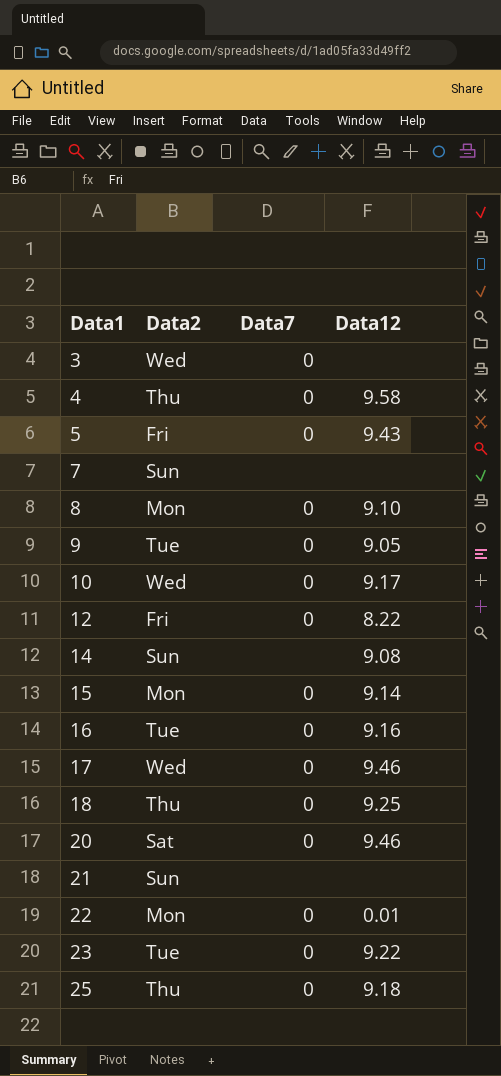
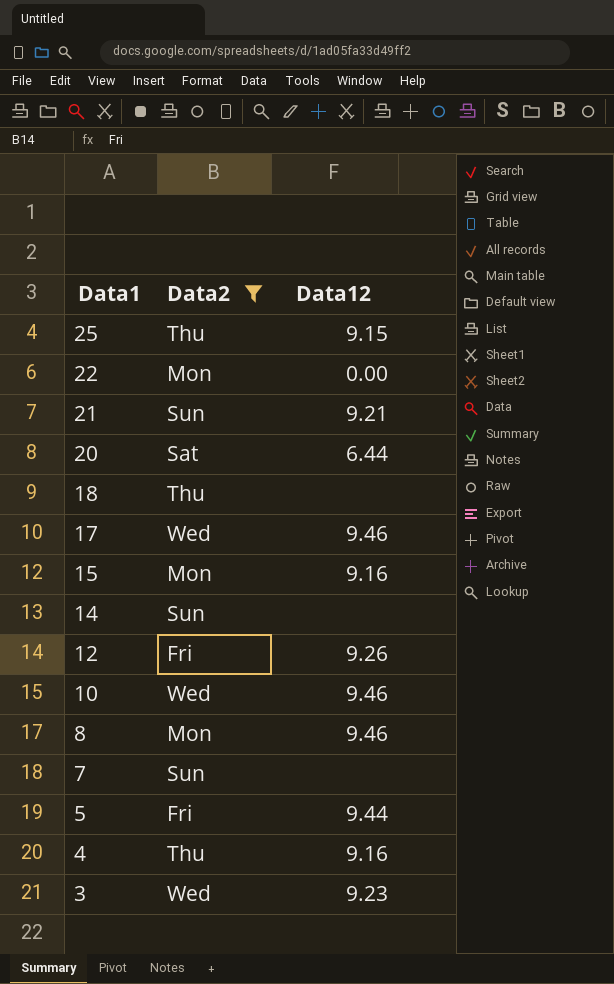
filter: none -> Data2 != Tue
row order: Data1 ascending -> Data1 descending
column Data7 | position: 3 -> none
25 | Data12: 9.18 -> 9.15
22 | Data12: 0.01 -> 0.00
21 | Data12: none -> 9.21
20 | Data12: 9.46 -> 6.44
18 | Data12: 9.25 -> none
15 | Data12: 9.14 -> 9.16
14 | Data12: 9.08 -> none
12 | Data12: 8.22 -> 9.26
10 | Data12: 9.17 -> 9.46
8 | Data12: 9.10 -> 9.46
5 | Data12: 9.43 -> 9.44
4 | Data12: 9.58 -> 9.16
3 | Data12: none -> 9.23

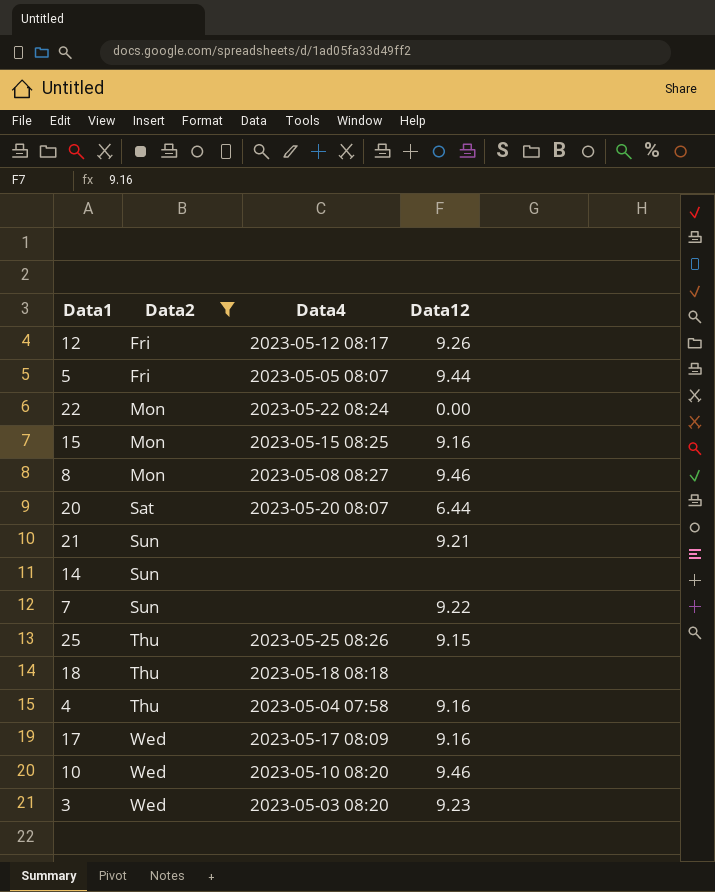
row order: Data1 descending -> Data2 ascending
column Data4 | position: none -> 3
7 | Data12: none -> 9.22
17 | Data12: 9.46 -> 9.16

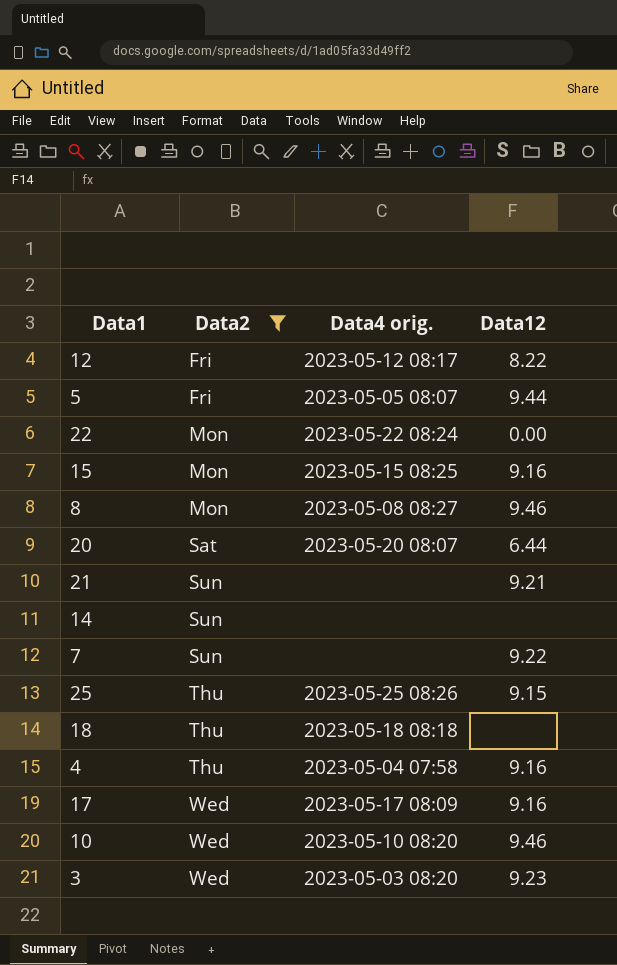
column name: Data4 -> Data4 orig.
12 | Data12: 9.26 -> 8.22

